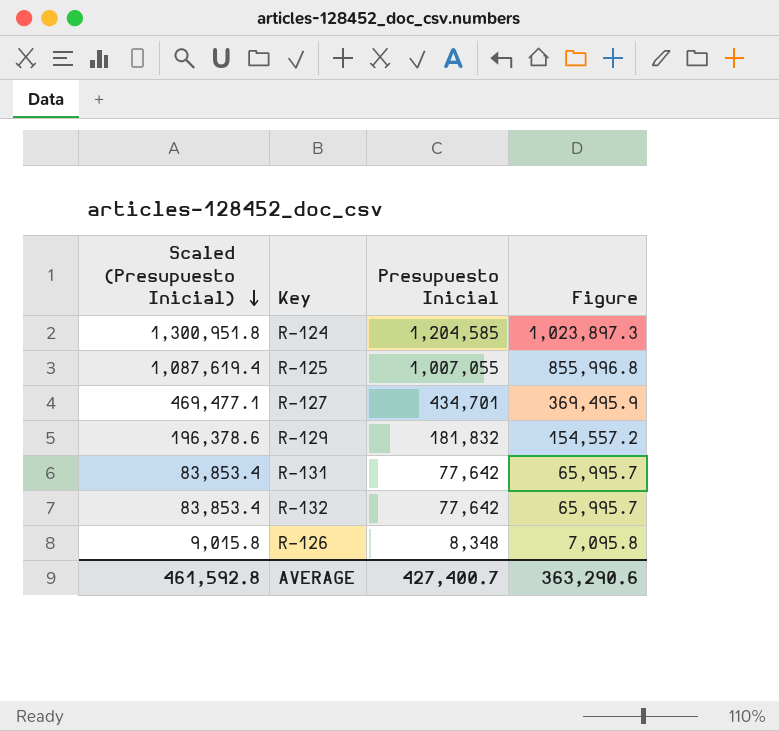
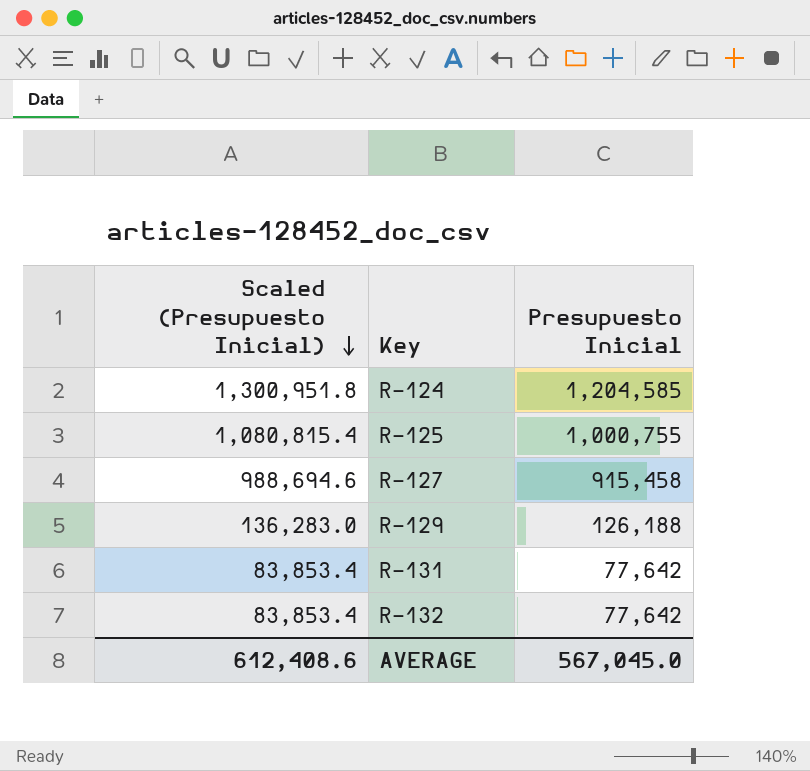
column Figure | formula: [Presupuesto Inicial] * 0.85 -> none
row R-126: 9,015.8 | 8,348 | 7,095.8 -> none
R-125 | Scaled (Presupuesto Inicial): 1,087,619.4 -> 1,080,815.4
R-125 | Presupuesto Inicial: 1,007,055 -> 1,000,755
R-127 | Scaled (Presupuesto Inicial): 469,477.1 -> 988,694.6
R-127 | Presupuesto Inicial: 434,701 -> 915,458
R-129 | Scaled (Presupuesto Inicial): 196,378.6 -> 136,283.0
R-129 | Presupuesto Inicial: 181,832 -> 126,188
AVERAGE | Scaled (Presupuesto Inicial): 461,592.8 -> 612,408.6
AVERAGE | Presupuesto Inicial: 427,400.7 -> 567,045.0

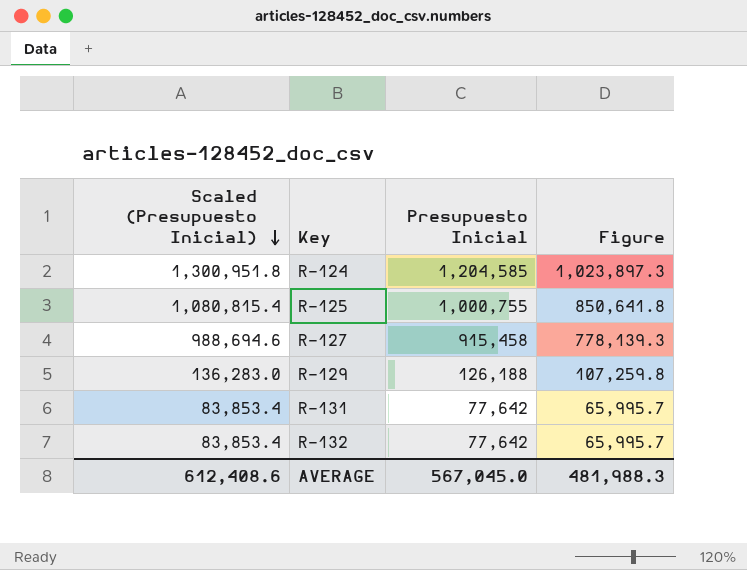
column Figure | formula: none -> [Presupuesto Inicial] * 0.85

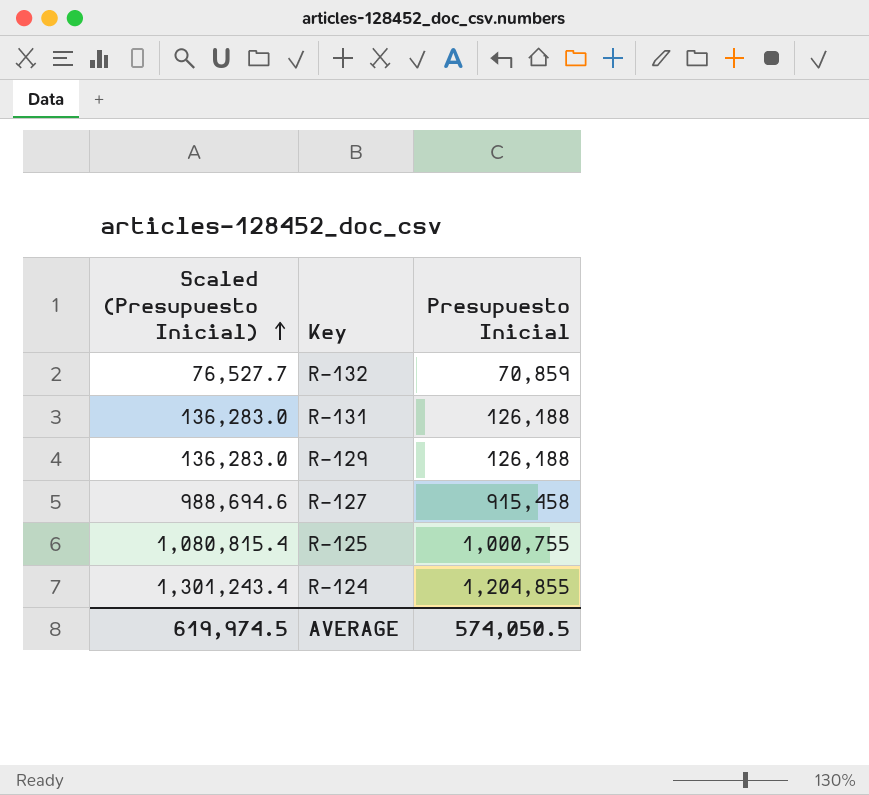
row order: Scaled (Presupuesto Inicial) descending -> Scaled (Presupuesto Inicial) ascending
column Figure | formula: [Presupuesto Inicial] * 0.85 -> none
R-132 | Scaled (Presupuesto Inicial): 83,853.4 -> 76,527.7
R-132 | Presupuesto Inicial: 77,642 -> 70,859
R-131 | Scaled (Presupuesto Inicial): 83,853.4 -> 136,283.0
R-131 | Presupuesto Inicial: 77,642 -> 126,188
R-124 | Scaled (Presupuesto Inicial): 1,300,951.8 -> 1,301,243.4
R-124 | Presupuesto Inicial: 1,204,585 -> 1,204,855
AVERAGE | Scaled (Presupuesto Inicial): 612,408.6 -> 619,974.5
AVERAGE | Presupuesto Inicial: 567,045.0 -> 574,050.5

